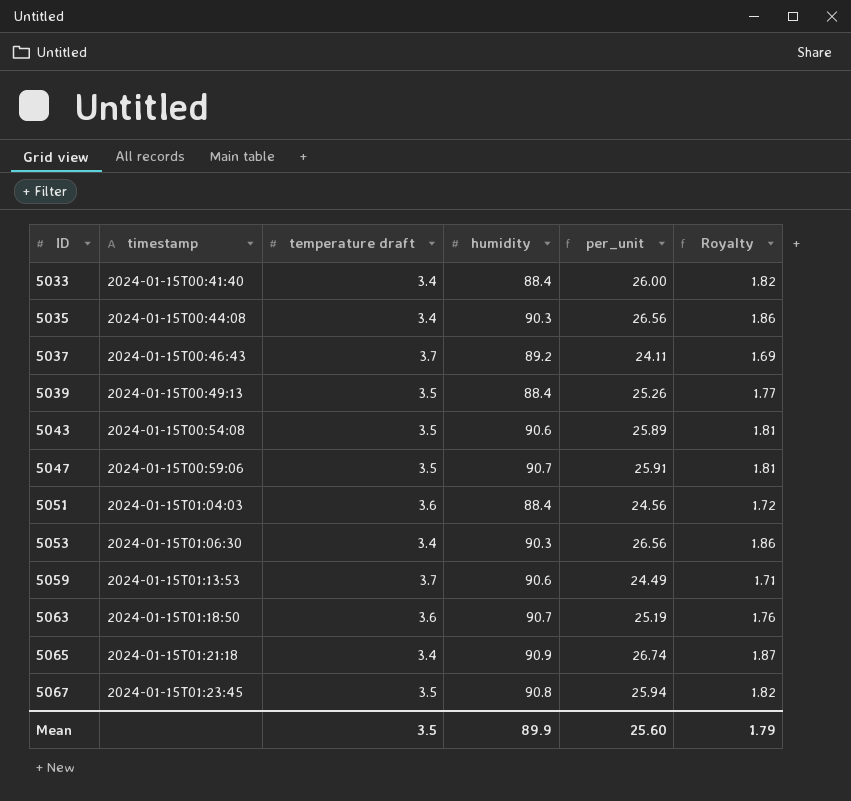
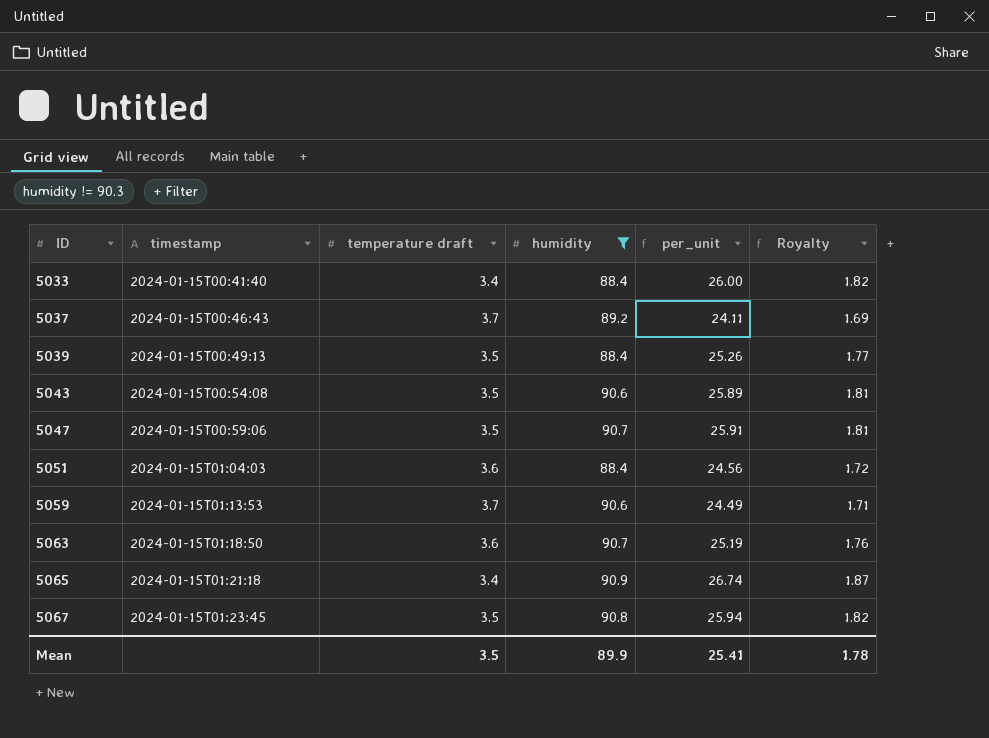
filter: none -> humidity != 90.3
Mean | per_unit: 25.60 -> 25.41
Mean | Royalty: 1.79 -> 1.78

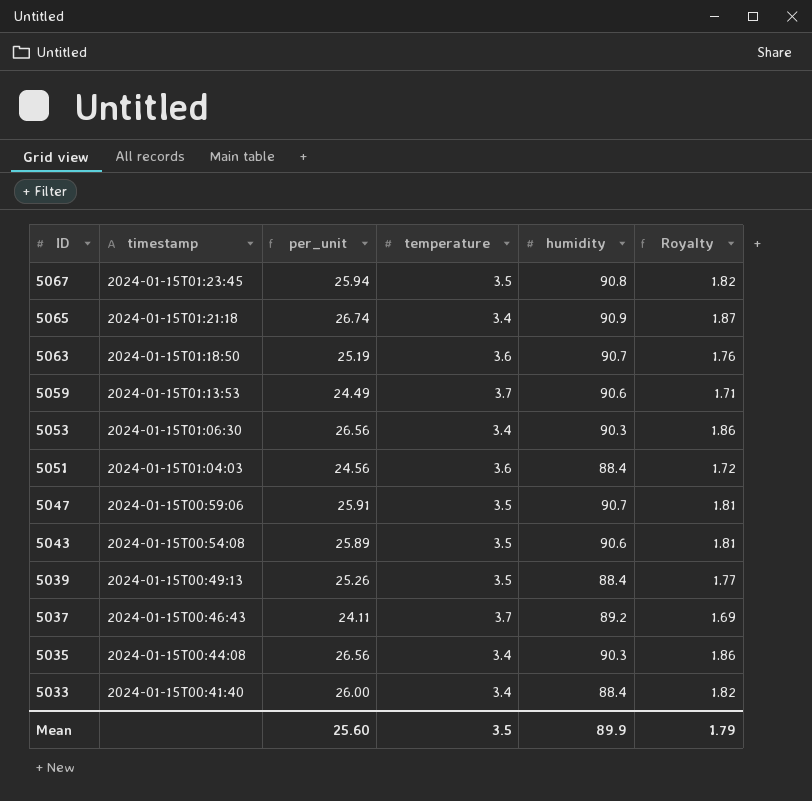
filter: humidity != 90.3 -> none
row order: ID ascending -> ID descending
column per_unit | position: 5 -> 3
column name: temperature draft -> temperature
Mean | per_unit: 25.41 -> 25.60
Mean | Royalty: 1.78 -> 1.79

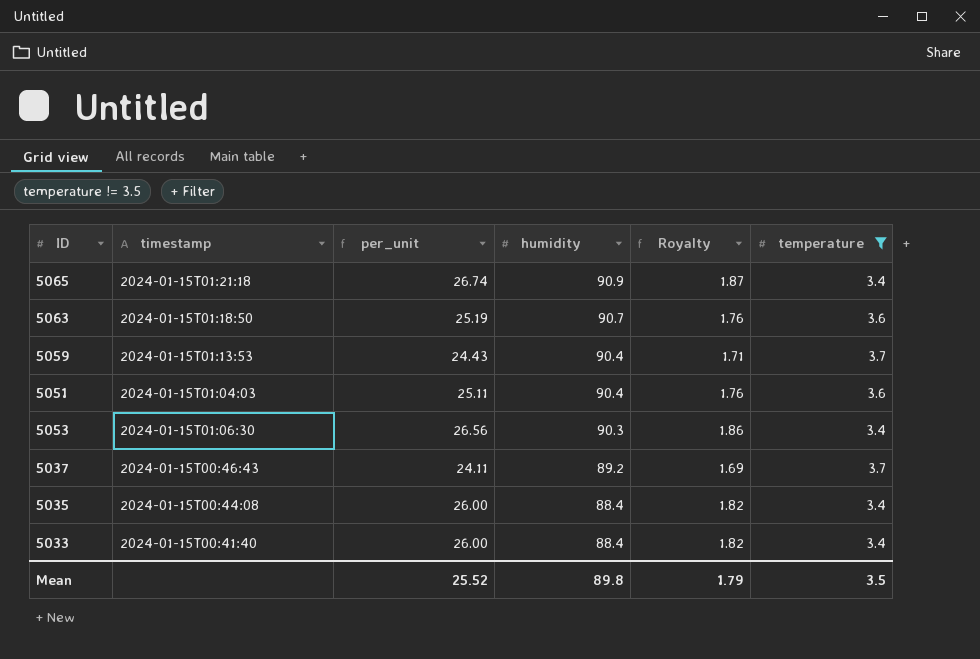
filter: none -> temperature != 3.5
row order: ID descending -> humidity descending
column temperature | position: 4 -> 6
5059 | per_unit: 24.49 -> 24.43
5059 | humidity: 90.6 -> 90.4
5051 | per_unit: 24.56 -> 25.11
5051 | humidity: 88.4 -> 90.4
5051 | Royalty: 1.72 -> 1.76
5035 | per_unit: 26.56 -> 26.00
5035 | humidity: 90.3 -> 88.4
5035 | Royalty: 1.86 -> 1.82
Mean | per_unit: 25.60 -> 25.52
Mean | humidity: 89.9 -> 89.8

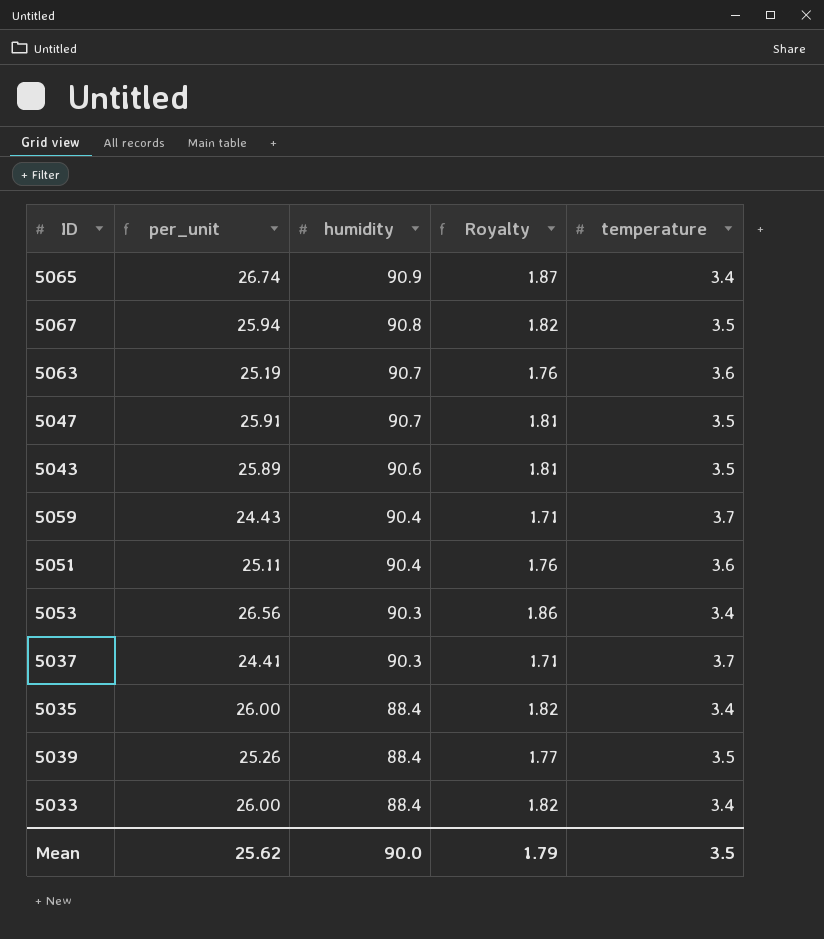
filter: temperature != 3.5 -> none
column timestamp | position: 2 -> none
5037 | per_unit: 24.11 -> 24.41
5037 | humidity: 89.2 -> 90.3
5037 | Royalty: 1.69 -> 1.71
Mean | per_unit: 25.52 -> 25.62
Mean | humidity: 89.8 -> 90.0

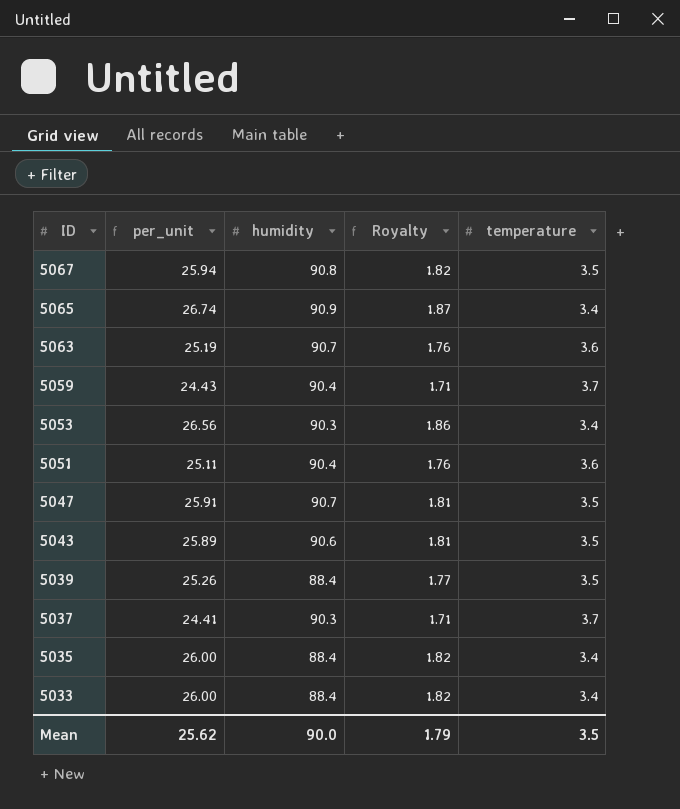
row order: humidity descending -> ID descending

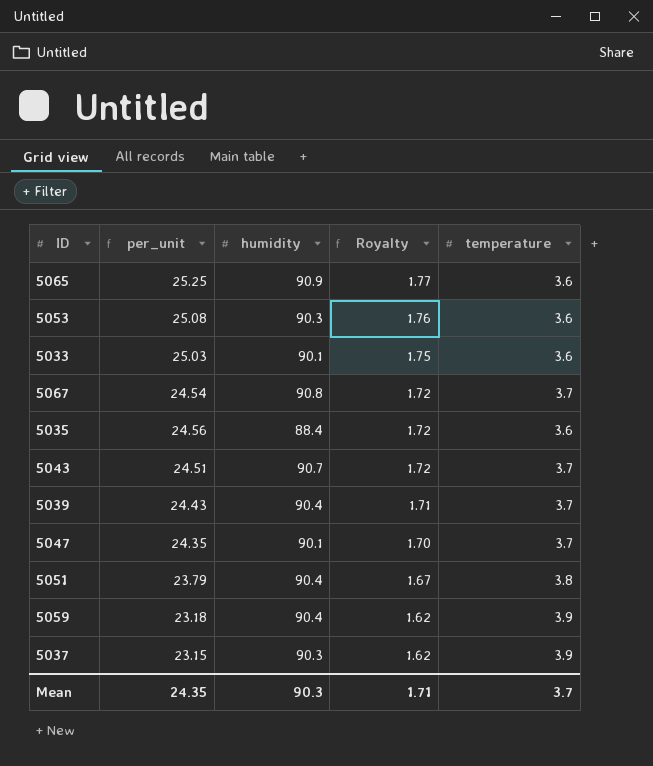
row order: ID descending -> Royalty descending
row 5063: 25.19 | 90.7 | 1.76 | 3.6 -> none
5065 | per_unit: 26.74 -> 25.25
5065 | Royalty: 1.87 -> 1.77
5065 | temperature: 3.4 -> 3.6
5053 | per_unit: 26.56 -> 25.08
5053 | Royalty: 1.86 -> 1.76
5053 | temperature: 3.4 -> 3.6
5033 | per_unit: 26.00 -> 25.03
5033 | humidity: 88.4 -> 90.1
5033 | Royalty: 1.82 -> 1.75
5033 | temperature: 3.4 -> 3.6
5067 | per_unit: 25.94 -> 24.54
5067 | Royalty: 1.82 -> 1.72
5067 | temperature: 3.5 -> 3.7
5035 | per_unit: 26.00 -> 24.56
5035 | Royalty: 1.82 -> 1.72
5035 | temperature: 3.4 -> 3.6
5043 | per_unit: 25.89 -> 24.51
5043 | humidity: 90.6 -> 90.7
5043 | Royalty: 1.81 -> 1.72
5043 | temperature: 3.5 -> 3.7
5039 | per_unit: 25.26 -> 24.43
5039 | humidity: 88.4 -> 90.4
5039 | Royalty: 1.77 -> 1.71
5039 | temperature: 3.5 -> 3.7
5047 | per_unit: 25.91 -> 24.35
5047 | humidity: 90.7 -> 90.1
5047 | Royalty: 1.81 -> 1.70
5047 | temperature: 3.5 -> 3.7
5051 | per_unit: 25.11 -> 23.79
5051 | Royalty: 1.76 -> 1.67
5051 | temperature: 3.6 -> 3.8
5059 | per_unit: 24.43 -> 23.18
5059 | Royalty: 1.71 -> 1.62
5059 | temperature: 3.7 -> 3.9
5037 | per_unit: 24.41 -> 23.15
5037 | Royalty: 1.71 -> 1.62
5037 | temperature: 3.7 -> 3.9
Mean | per_unit: 25.62 -> 24.35
Mean | humidity: 90.0 -> 90.3
Mean | Royalty: 1.79 -> 1.71
Mean | temperature: 3.5 -> 3.7

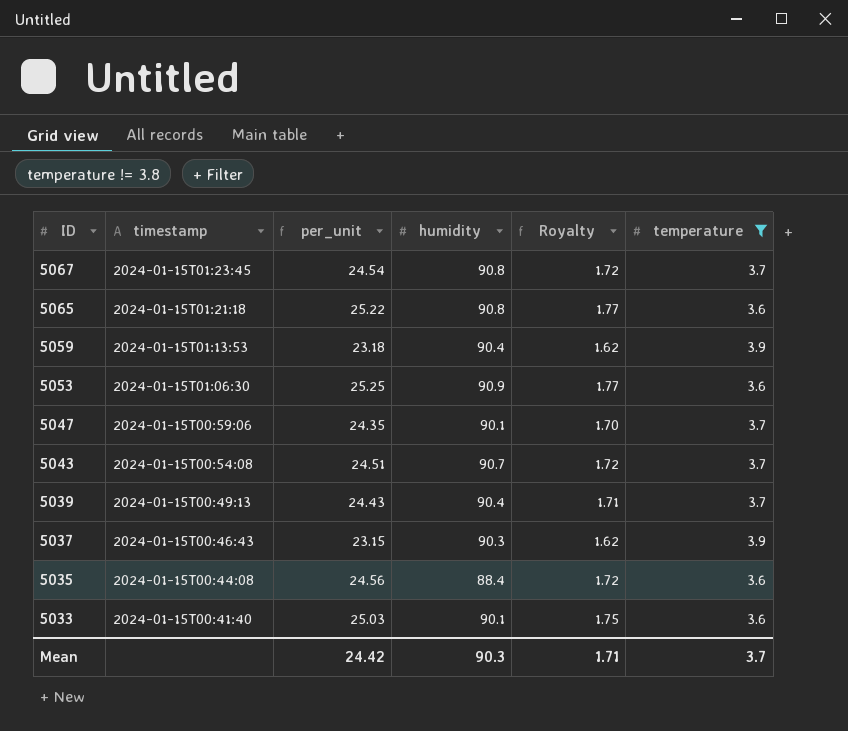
filter: none -> temperature != 3.8
row order: Royalty descending -> ID descending
column timestamp | position: none -> 2
5065 | per_unit: 25.25 -> 25.22
5065 | humidity: 90.9 -> 90.8
5053 | per_unit: 25.08 -> 25.25
5053 | humidity: 90.3 -> 90.9
5053 | Royalty: 1.76 -> 1.77
Mean | per_unit: 24.35 -> 24.42

